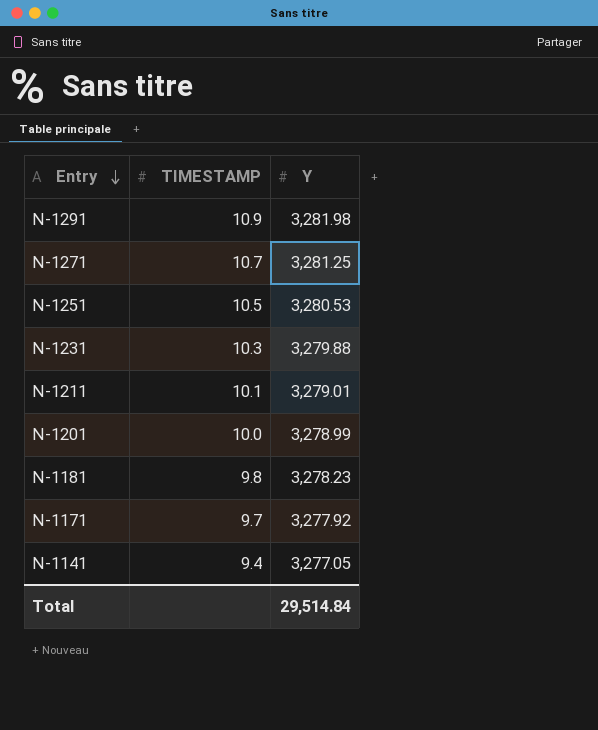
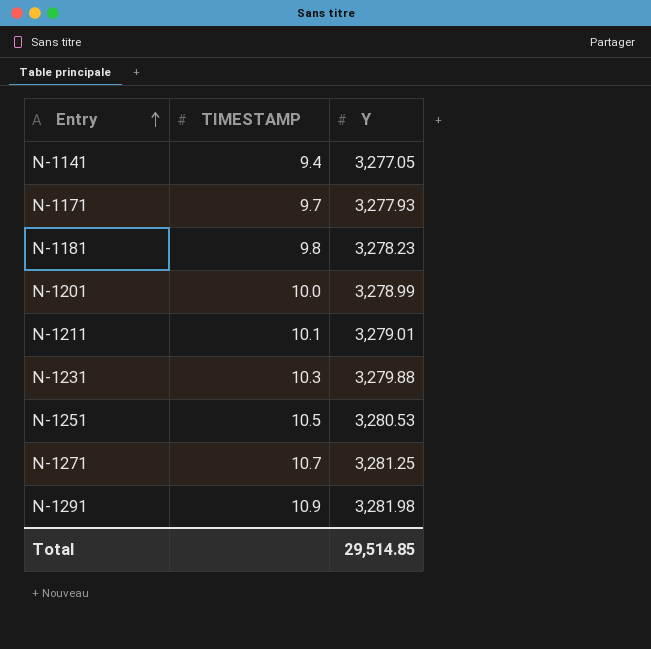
row order: Entry descending -> Entry ascending
N-1171 | Y: 3,277.92 -> 3,277.93
Total | Y: 29,514.84 -> 29,514.85

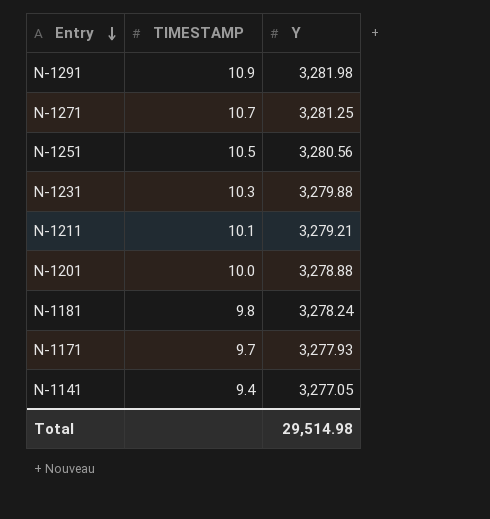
row order: Entry ascending -> Entry descending
N-1251 | Y: 3,280.53 -> 3,280.56
N-1211 | Y: 3,279.01 -> 3,279.21
N-1201 | Y: 3,278.99 -> 3,278.88
N-1181 | Y: 3,278.23 -> 3,278.24
Total | Y: 29,514.85 -> 29,514.98

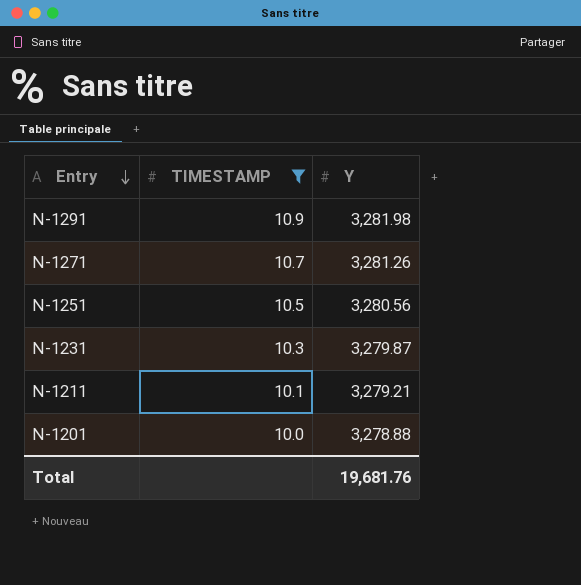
filter: none -> TIMESTAMP >= 10.0
N-1271 | Y: 3,281.25 -> 3,281.26
N-1231 | Y: 3,279.88 -> 3,279.87
Total | Y: 29,514.98 -> 19,681.76

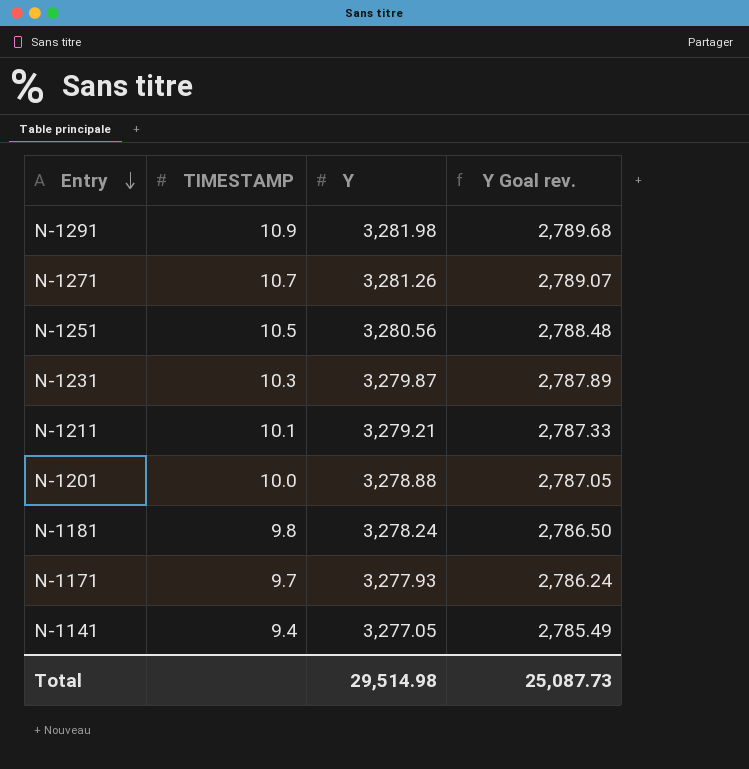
filter: TIMESTAMP >= 10.0 -> none
column Y Goal rev. | formula: none -> [Y] * 0.85
Total | Y: 19,681.76 -> 29,514.98

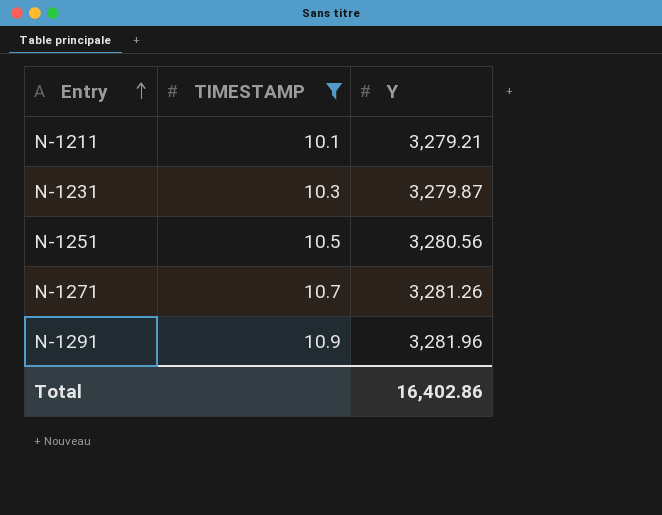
filter: none -> TIMESTAMP >= 10.1
row order: Entry descending -> Entry ascending
column Y Goal rev. | formula: [Y] * 0.85 -> none
N-1291 | Y: 3,281.98 -> 3,281.96
Total | Y: 29,514.98 -> 16,402.86

